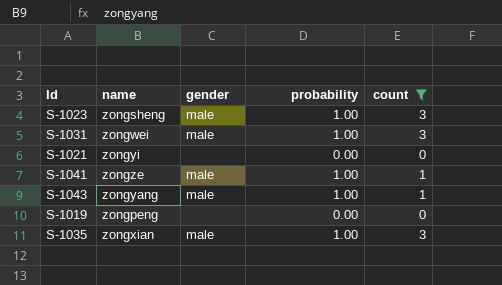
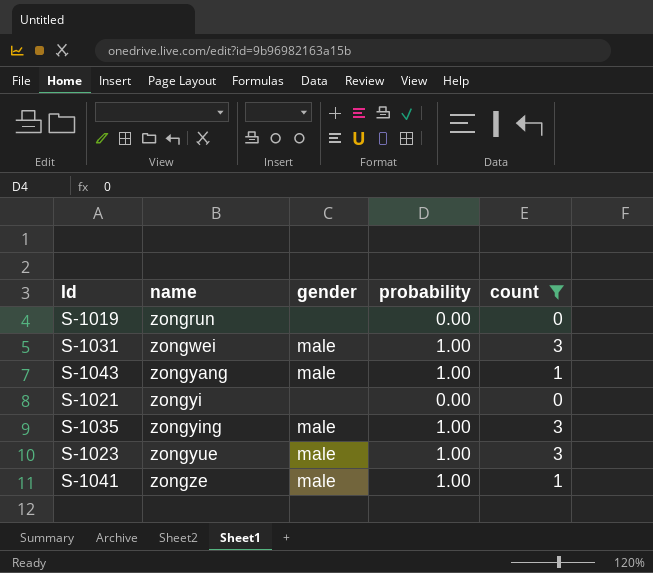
row order: none -> name ascending
S-1019 | name: zongpeng -> zongrun
S-1035 | name: zongxian -> zongying
S-1023 | name: zongsheng -> zongyue

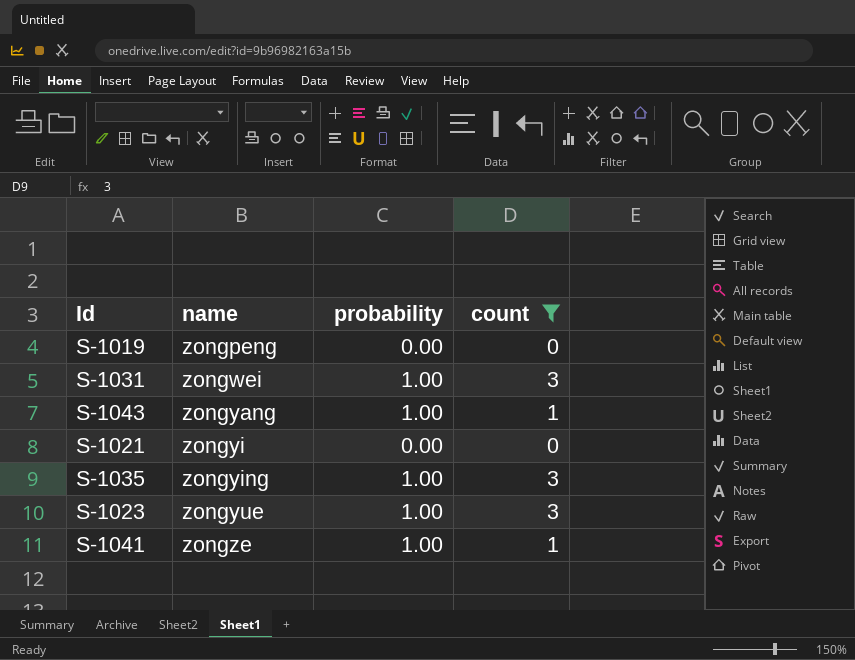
column gender | position: 3 -> none
S-1019 | name: zongrun -> zongpeng

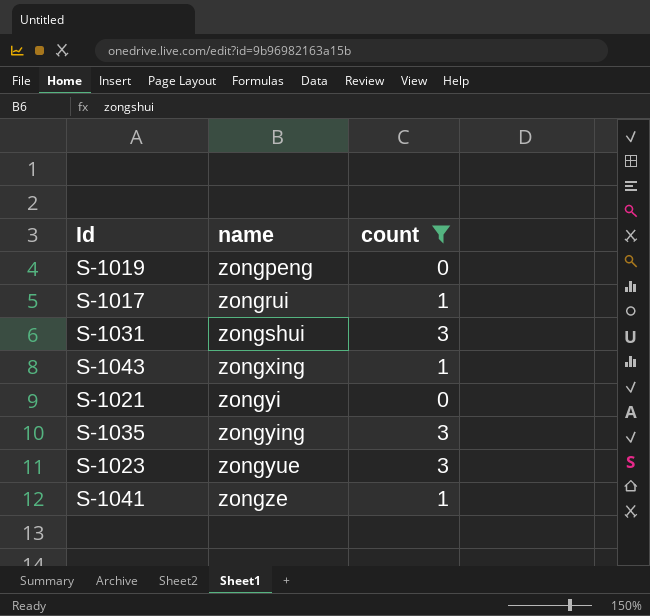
column probability | position: 3 -> none
row S-1017: none -> zongrui | 1
S-1031 | name: zongwei -> zongshui
S-1043 | name: zongyang -> zongxing

